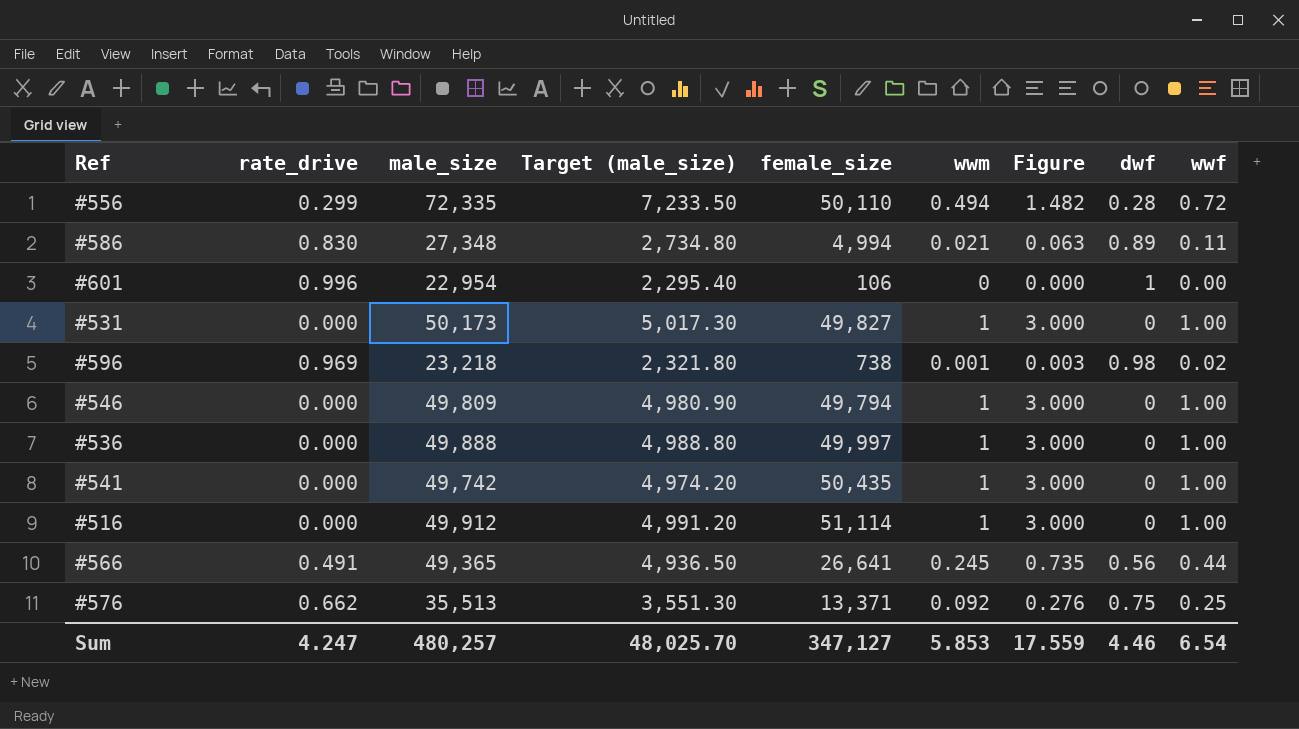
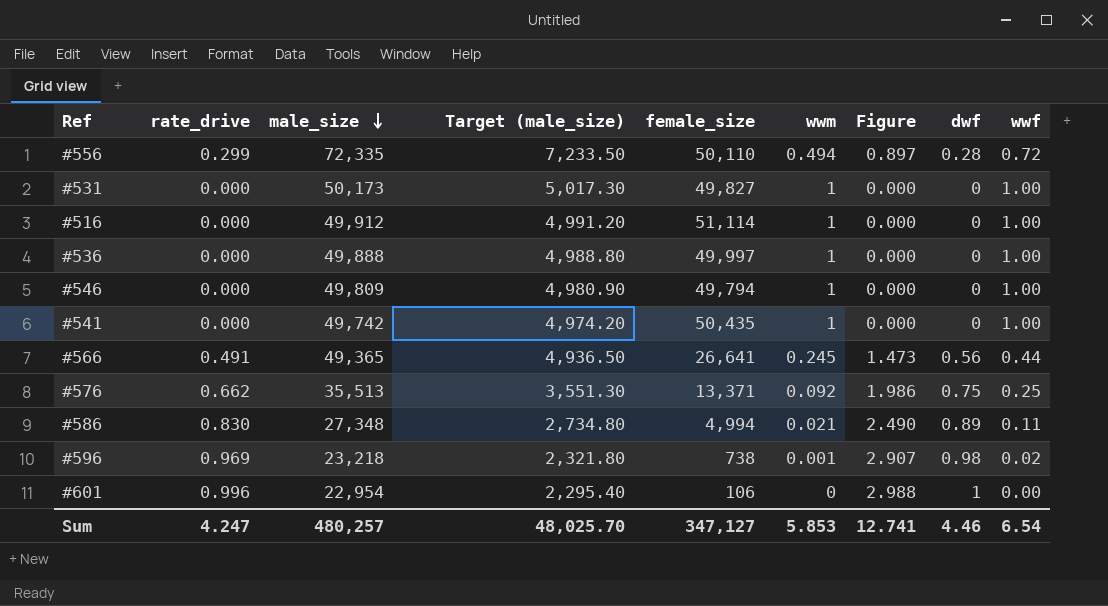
row order: none -> male_size descending
column Figure | formula: [wwm] * 3 -> [rate_drive] * 3
Sum | Figure: 17.559 -> 12.741

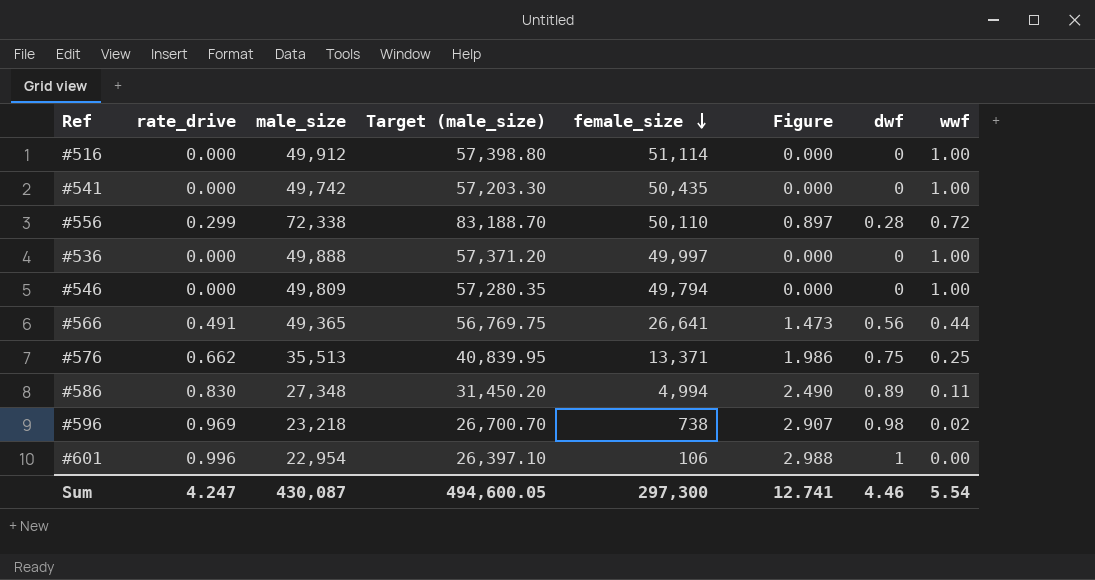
row order: male_size descending -> female_size descending
column wwm | position: 6 -> none
column Target (male_size) | formula: [male_size] * 0.1 -> [male_size] * 1.15
row #531: 0.000 | 50,173 | 5,017.30 | 49,827 | 1 | 0.000 | 0 | 1.00 -> none
#556 | male_size: 72,335 -> 72,338
Sum | male_size: 480,257 -> 430,087
Sum | Target (male_size): 48,025.70 -> 494,600.05
Sum | female_size: 347,127 -> 297,300
Sum | wwf: 6.54 -> 5.54

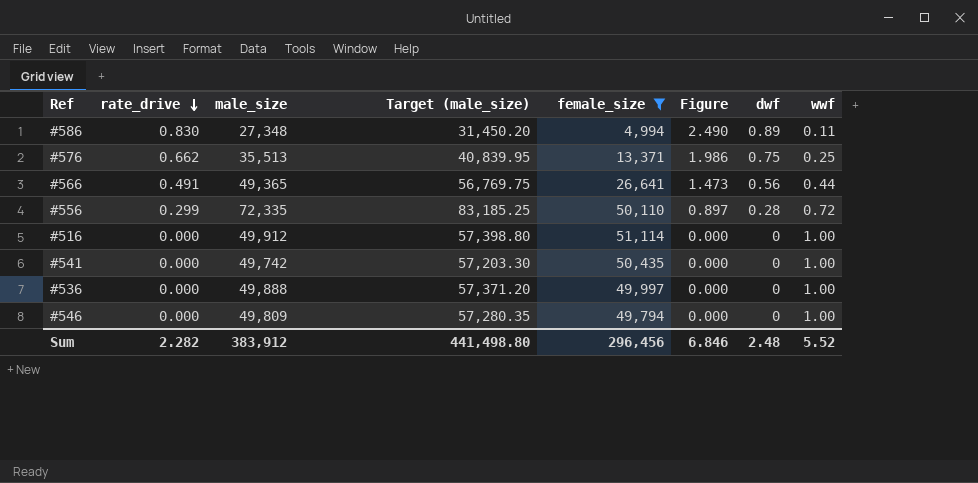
filter: none -> female_size >= 4,994
row order: female_size descending -> rate_drive descending
#556 | male_size: 72,338 -> 72,335
#556 | Target (male_size): 83,188.70 -> 83,185.25
Sum | rate_drive: 4.247 -> 2.282
Sum | male_size: 430,087 -> 383,912
Sum | Target (male_size): 494,600.05 -> 441,498.80
Sum | female_size: 297,300 -> 296,456
Sum | Figure: 12.741 -> 6.846
Sum | dwf: 4.46 -> 2.48
Sum | wwf: 5.54 -> 5.52

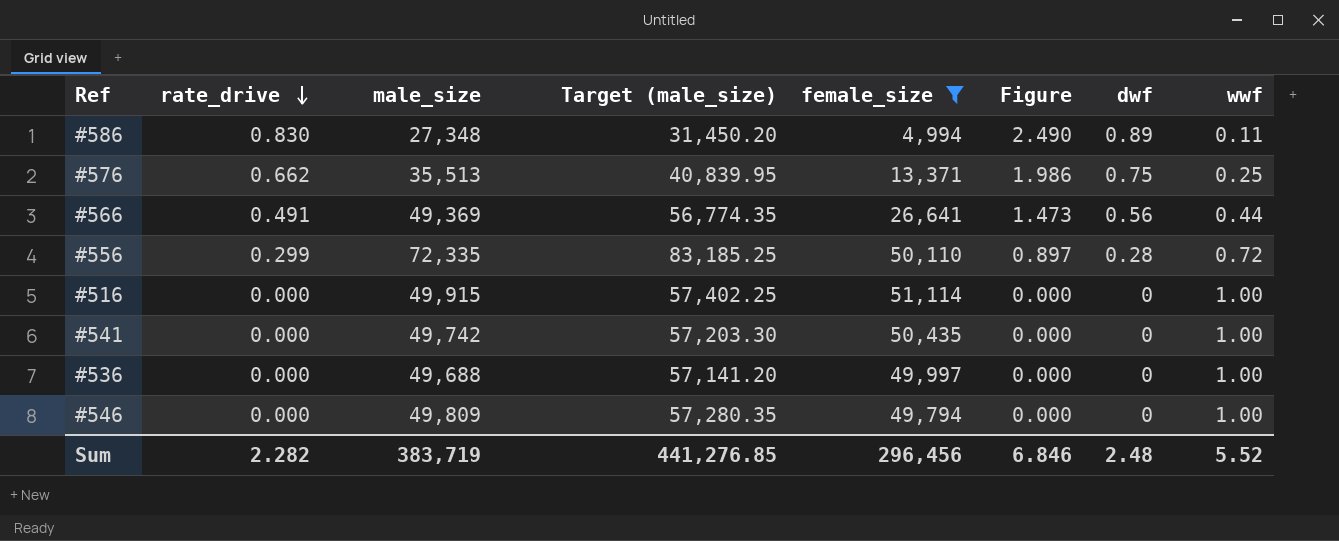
#566 | male_size: 49,365 -> 49,369
#566 | Target (male_size): 56,769.75 -> 56,774.35
#516 | male_size: 49,912 -> 49,915
#516 | Target (male_size): 57,398.80 -> 57,402.25
#536 | male_size: 49,888 -> 49,688
#536 | Target (male_size): 57,371.20 -> 57,141.20
Sum | male_size: 383,912 -> 383,719
Sum | Target (male_size): 441,498.80 -> 441,276.85

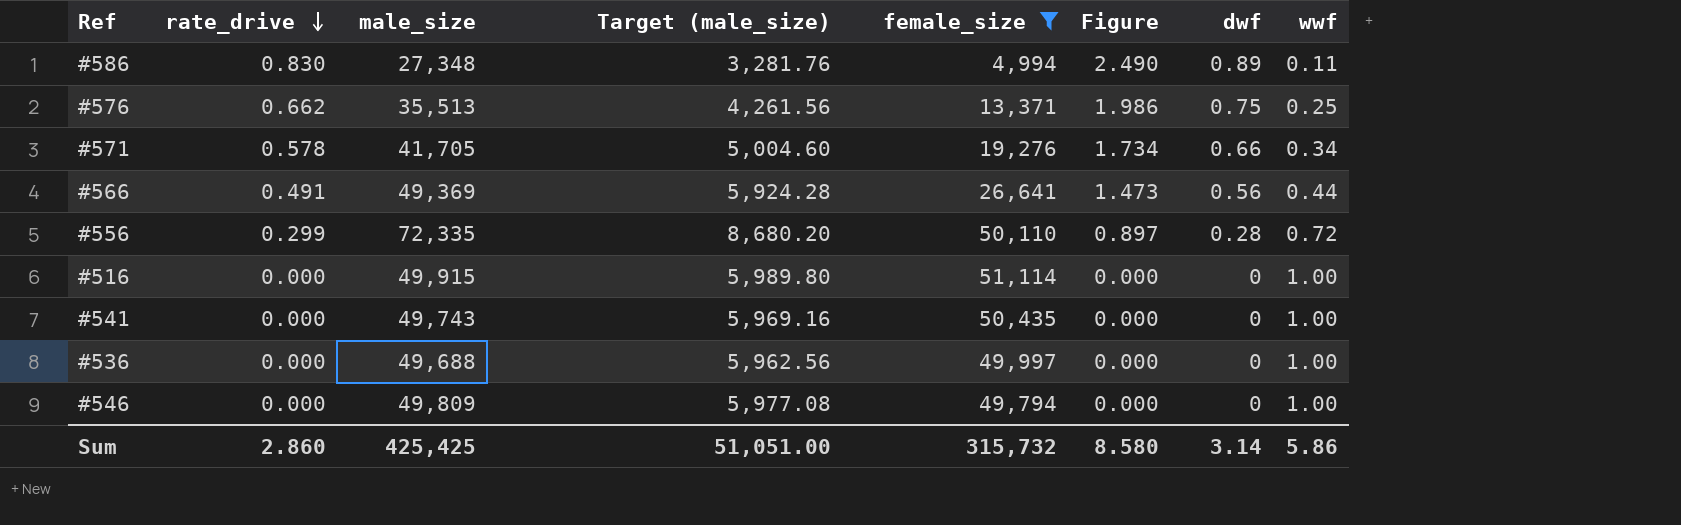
column Target (male_size) | formula: [male_size] * 1.15 -> [male_size] * 0.12
row #571: none -> 0.578 | 41,705 | 5,004.60 | 19,276 | 1.734 | 0.66 | 0.34
#541 | male_size: 49,742 -> 49,743
Sum | rate_drive: 2.282 -> 2.860
Sum | male_size: 383,719 -> 425,425
Sum | Target (male_size): 441,276.85 -> 51,051.00
Sum | female_size: 296,456 -> 315,732
Sum | Figure: 6.846 -> 8.580
Sum | dwf: 2.48 -> 3.14
Sum | wwf: 5.52 -> 5.86

